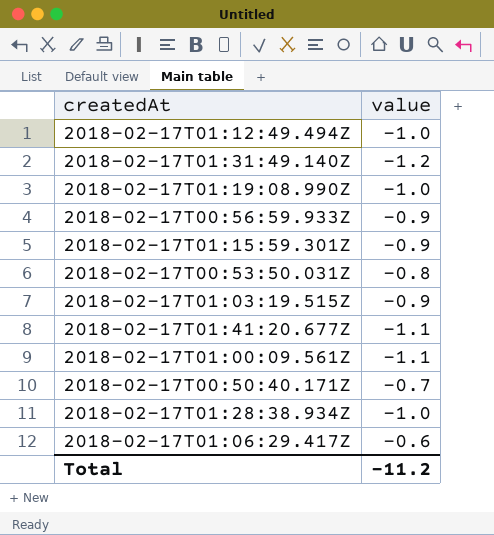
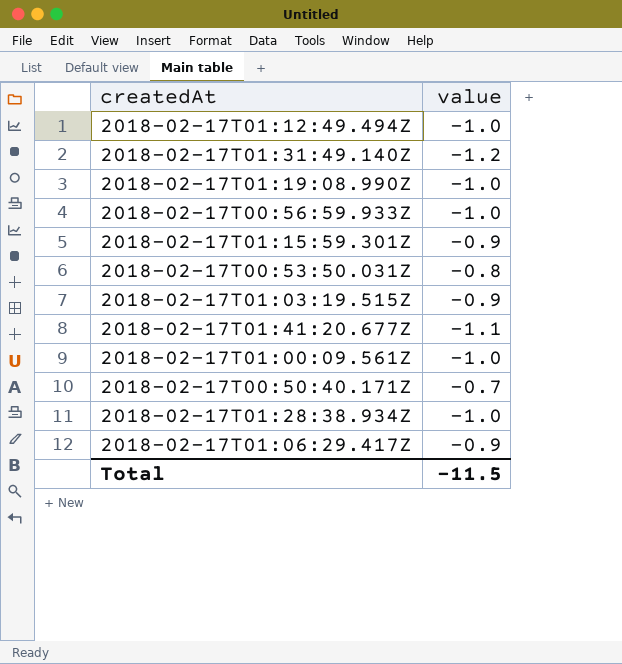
2018-02-17T00:56:59.933Z | value: -0.9 -> -1.0
2018-02-17T01:00:09.561Z | value: -1.1 -> -1.0
2018-02-17T01:06:29.417Z | value: -0.6 -> -0.9
Total | value: -11.2 -> -11.5

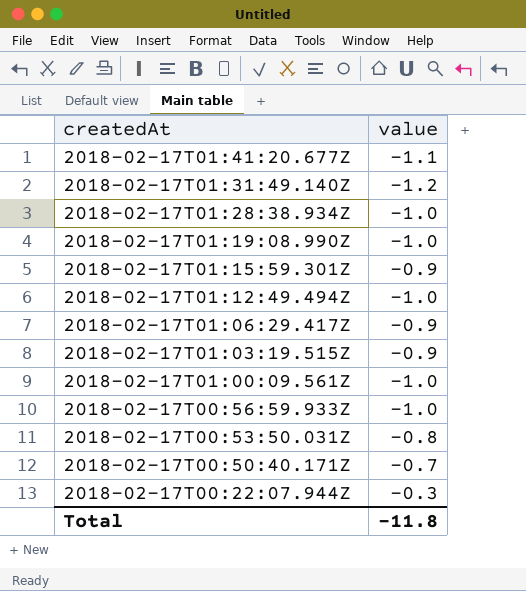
row order: none -> createdAt descending
row 2018-02-17T00:22:07.944Z: none -> -0.3
Total | value: -11.5 -> -11.8

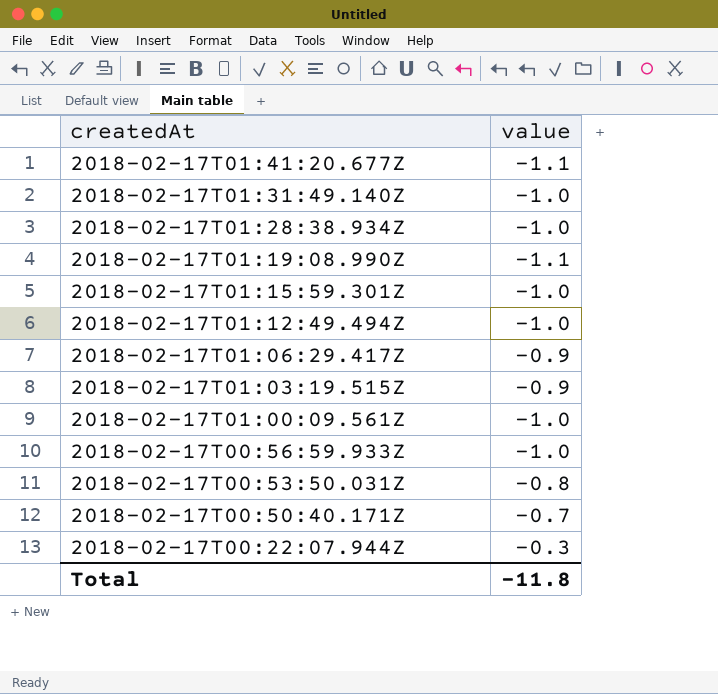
2018-02-17T01:31:49.140Z | value: -1.2 -> -1.0
2018-02-17T01:19:08.990Z | value: -1.0 -> -1.1
2018-02-17T01:15:59.301Z | value: -0.9 -> -1.0

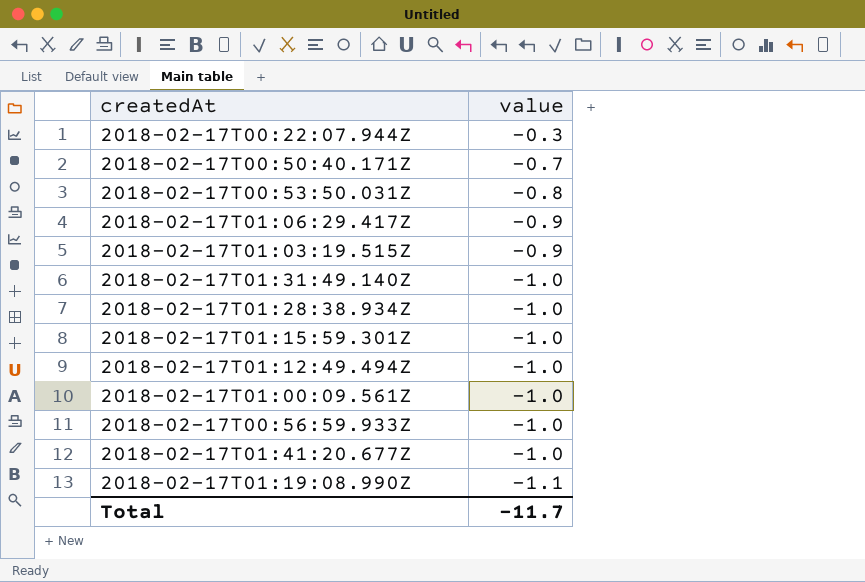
row order: createdAt descending -> value descending
2018-02-17T01:41:20.677Z | value: -1.1 -> -1.0
Total | value: -11.8 -> -11.7

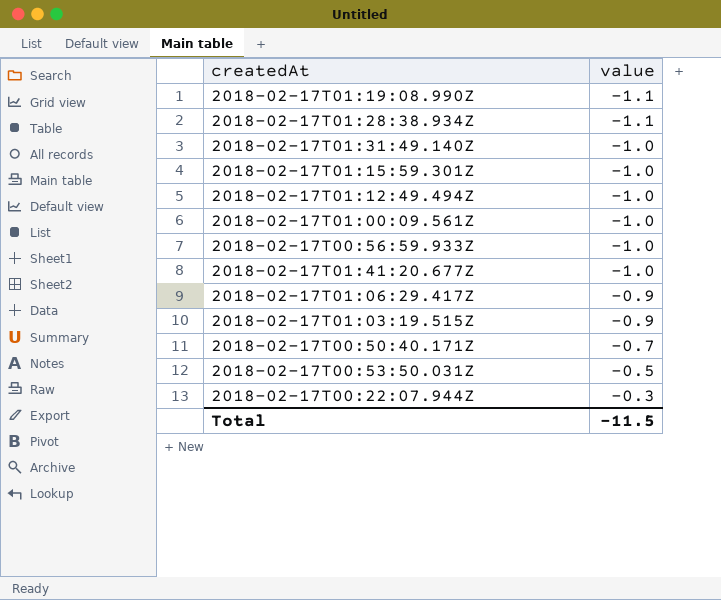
row order: value descending -> value ascending
2018-02-17T01:28:38.934Z | value: -1.0 -> -1.1
2018-02-17T00:53:50.031Z | value: -0.8 -> -0.5
Total | value: -11.7 -> -11.5

